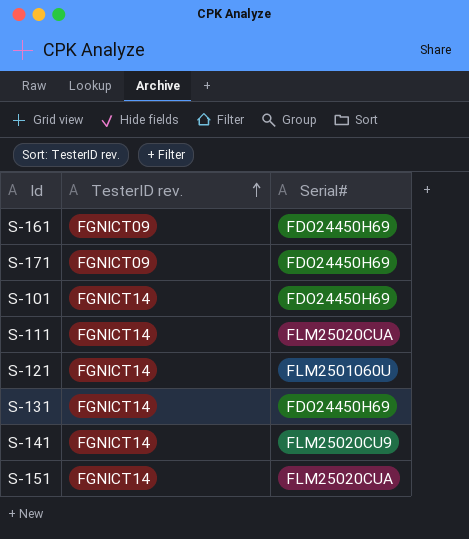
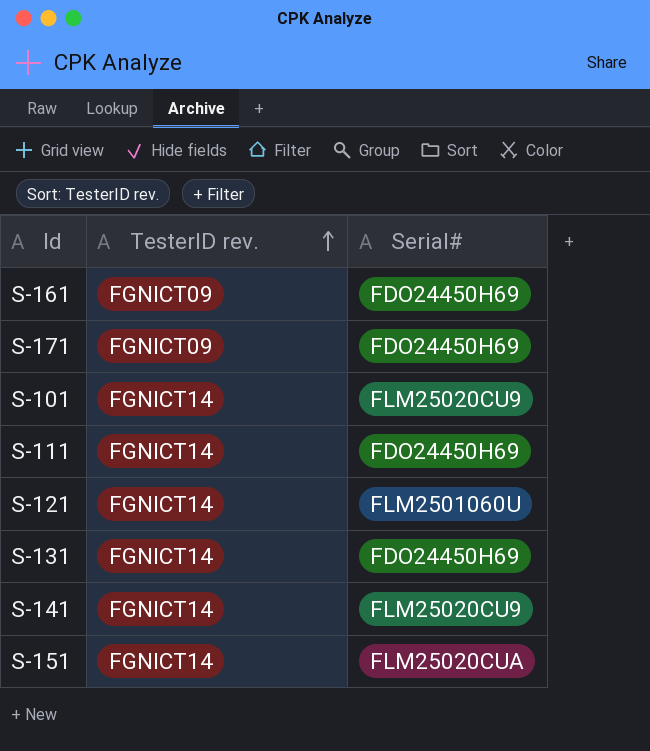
S-101 | Serial#: FDO24450H69 -> FLM25020CU9
S-111 | Serial#: FLM25020CUA -> FDO24450H69

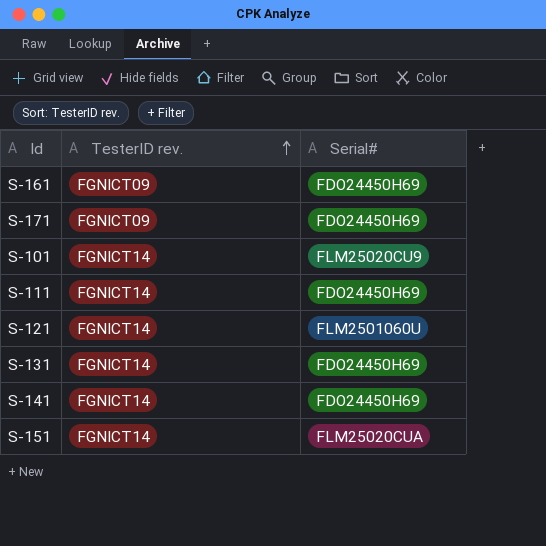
S-141 | Serial#: FLM25020CU9 -> FDO24450H69

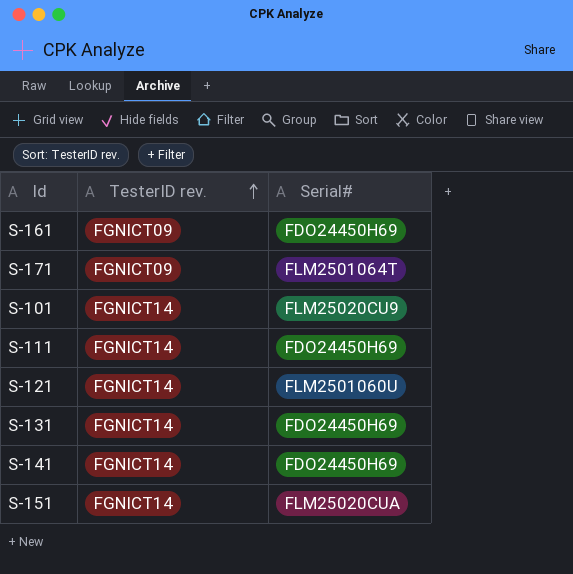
S-171 | Serial#: FDO24450H69 -> FLM2501064T

